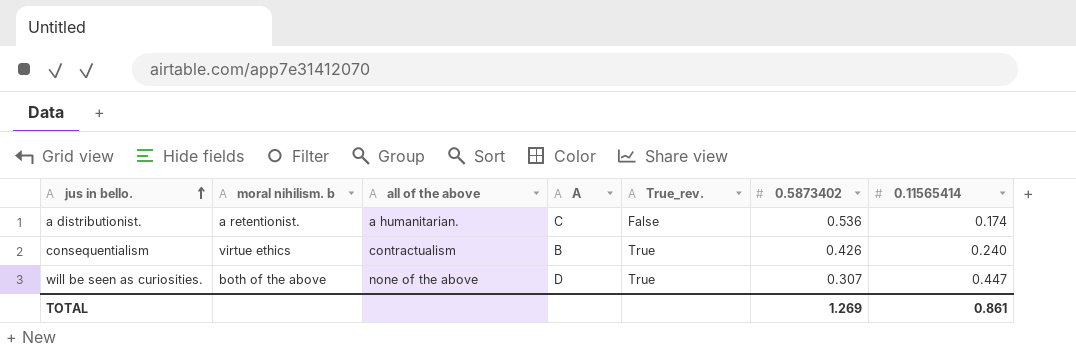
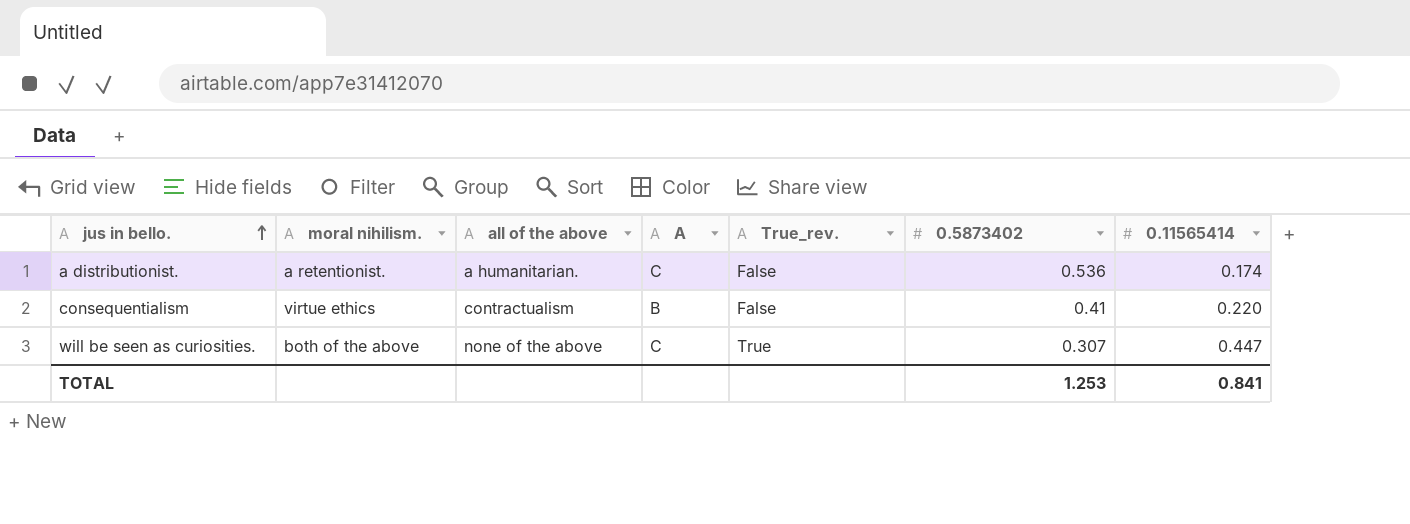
column name: moral nihilism. b -> moral nihilism.
consequentialism | True_rev.: True -> False
consequentialism | 0.5873402: 0.426 -> 0.41
consequentialism | 0.11565414: 0.240 -> 0.220
will be seen as curiosities. | A: D -> C
TOTAL | 0.5873402: 1.269 -> 1.253
TOTAL | 0.11565414: 0.861 -> 0.841

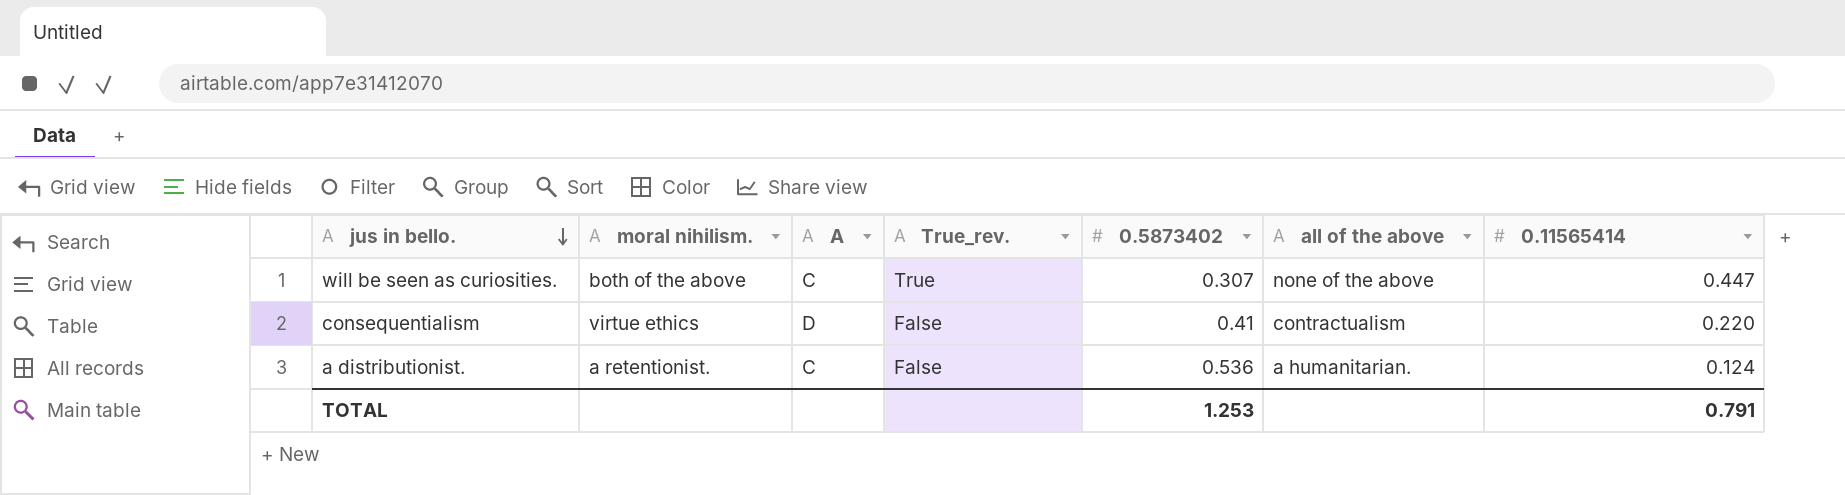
row order: jus in bello. ascending -> jus in bello. descending
column all of the above | position: 3 -> 6
consequentialism | A: B -> D
a distributionist. | 0.11565414: 0.174 -> 0.124
TOTAL | 0.11565414: 0.841 -> 0.791

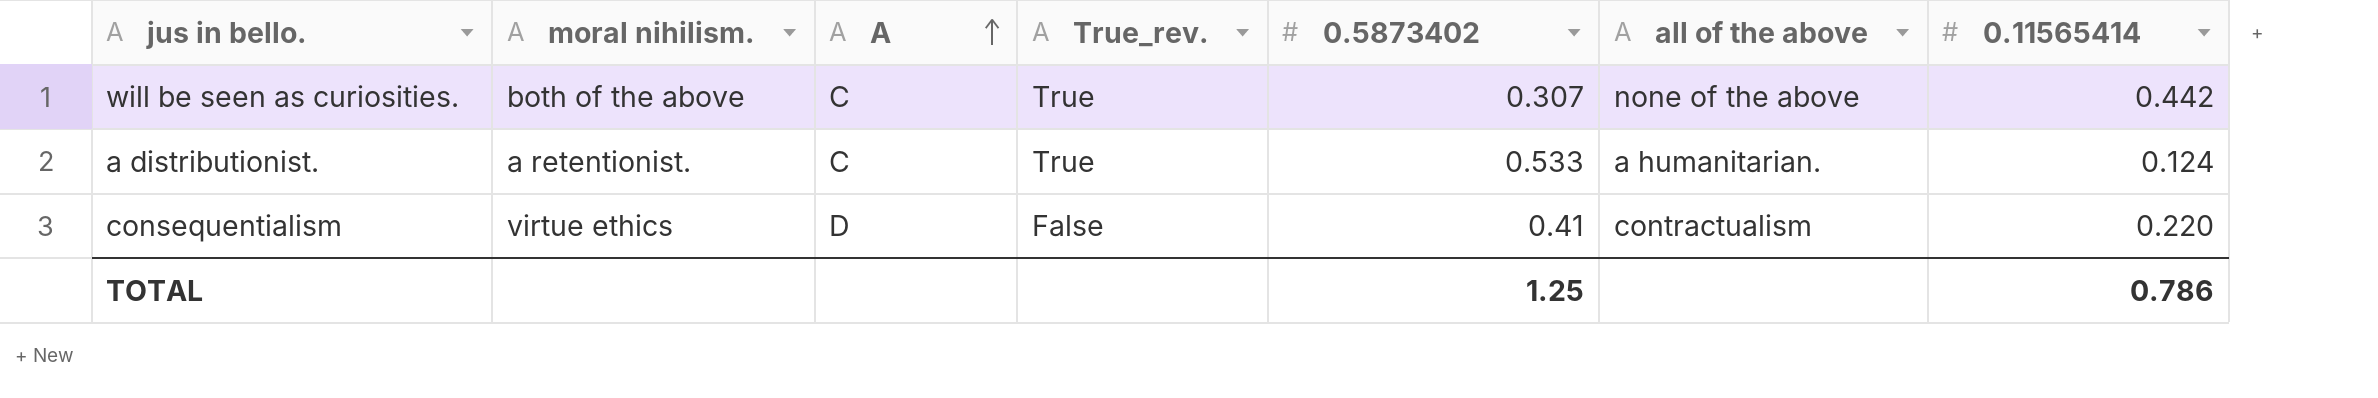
row order: jus in bello. descending -> A ascending
will be seen as curiosities. | 0.11565414: 0.447 -> 0.442
a distributionist. | True_rev.: False -> True
a distributionist. | 0.5873402: 0.536 -> 0.533
TOTAL | 0.5873402: 1.253 -> 1.25
TOTAL | 0.11565414: 0.791 -> 0.786

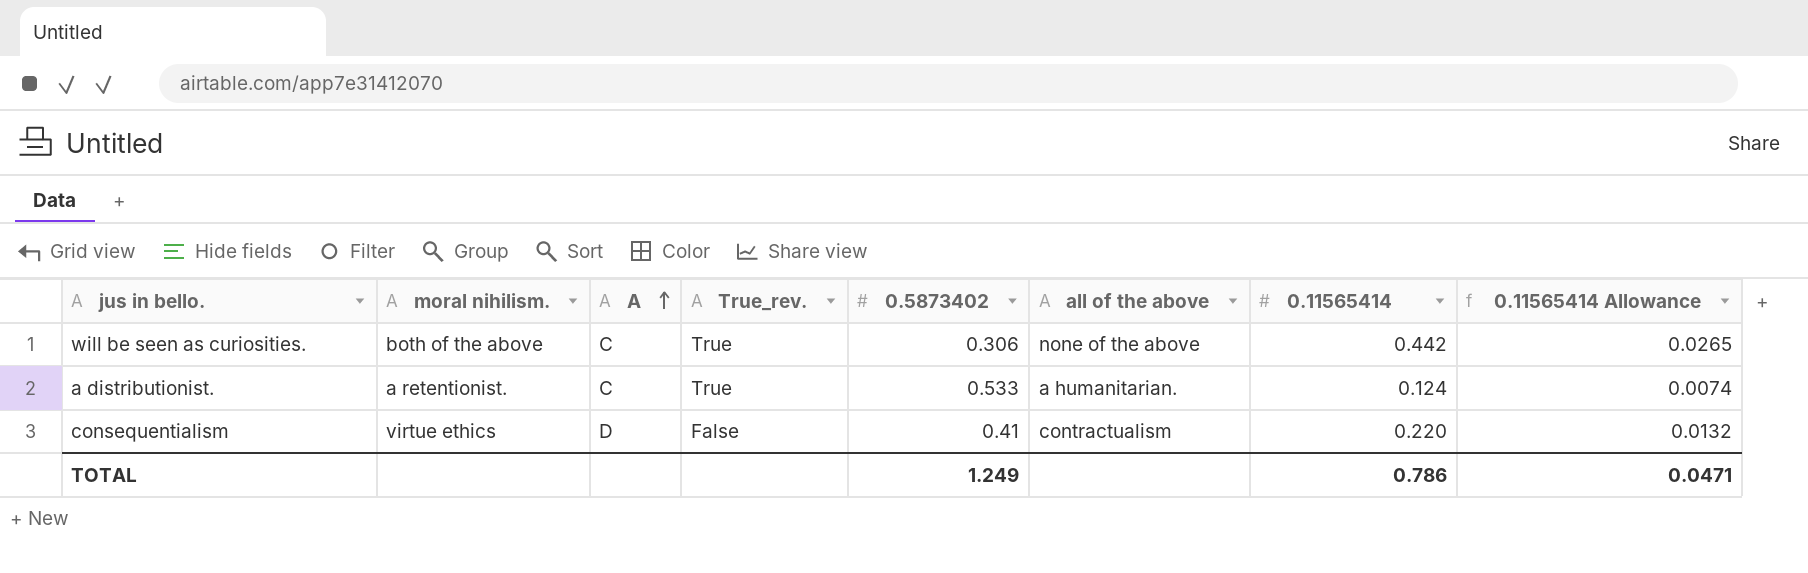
column 0.11565414 Allowance | formula: none -> [0.11565414] * 0.06
will be seen as curiosities. | 0.5873402: 0.307 -> 0.306
TOTAL | 0.5873402: 1.25 -> 1.249

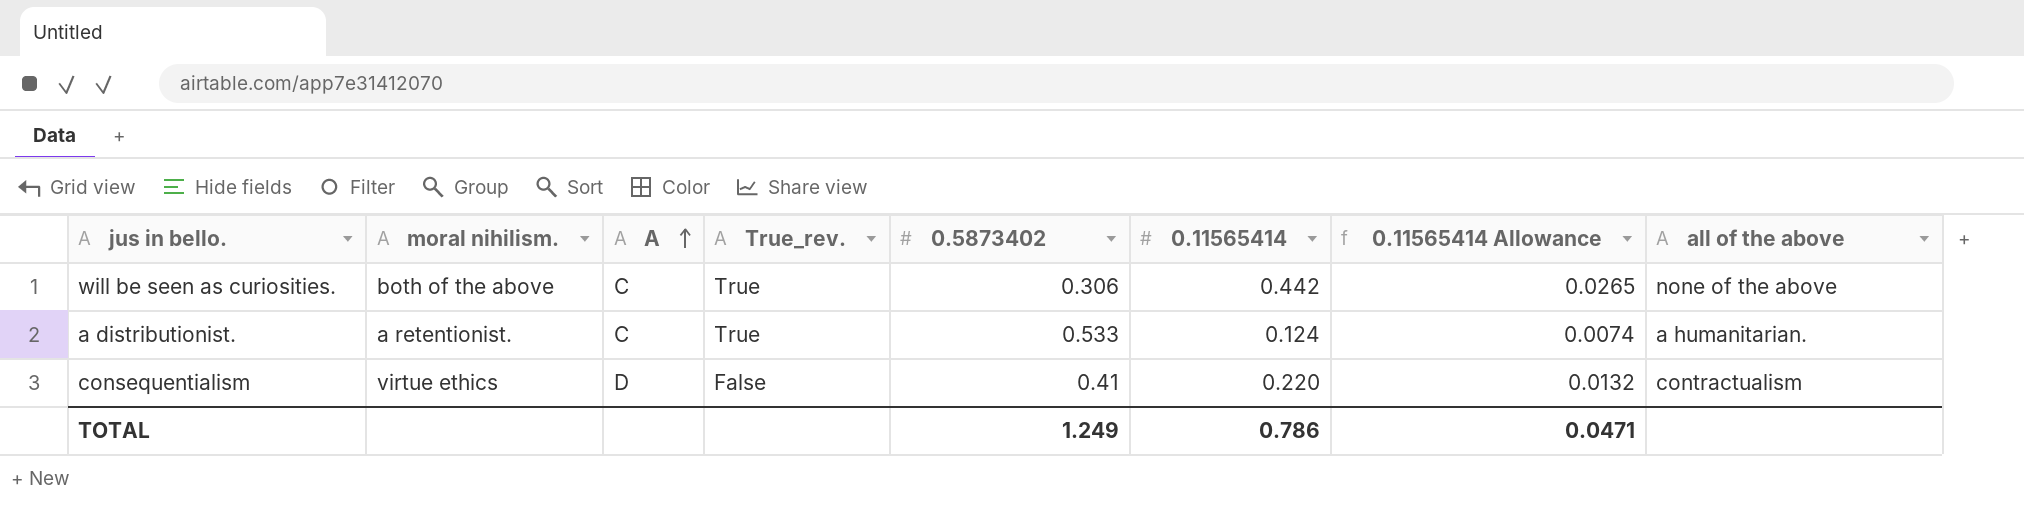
column all of the above | position: 6 -> 8

